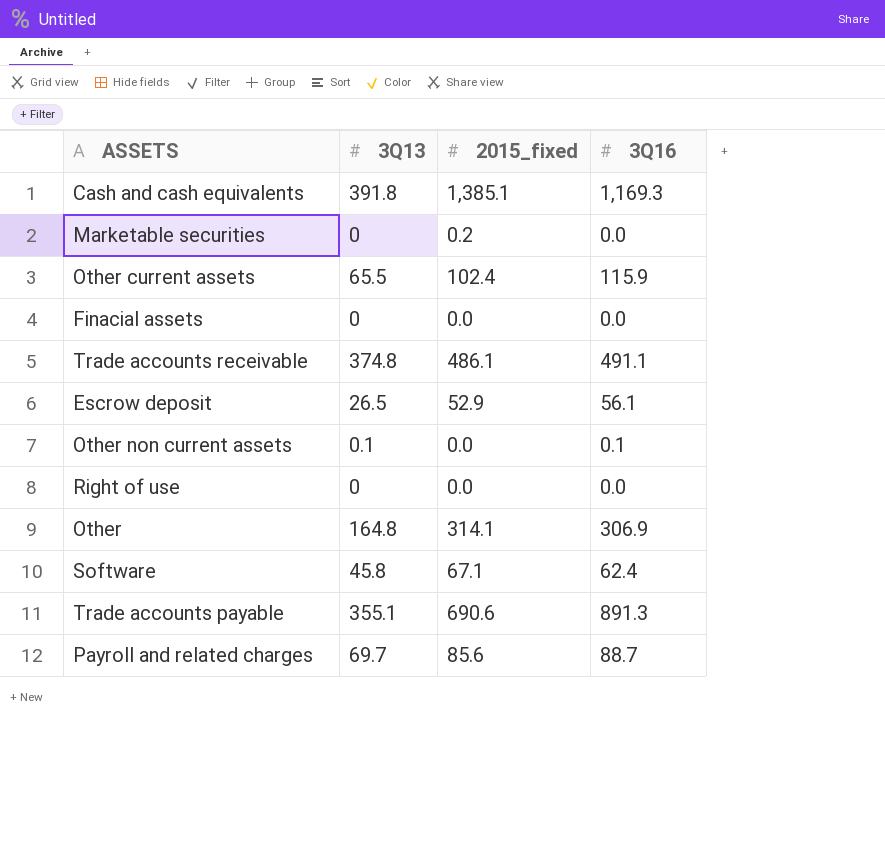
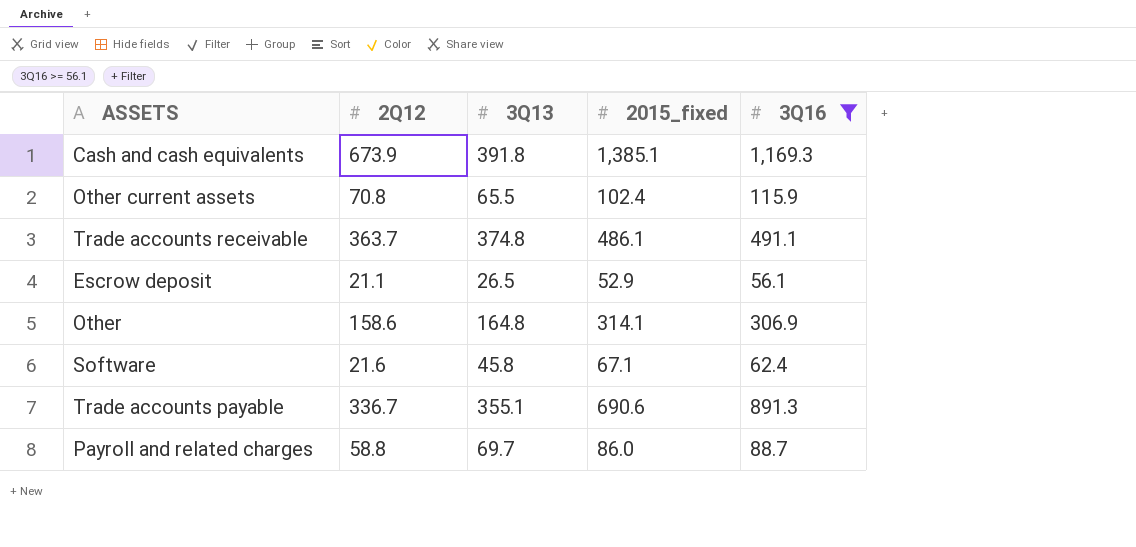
filter: none -> 3Q16 >= 56.1
column 2Q12 | position: none -> 2
Payroll and related charges | 2015_fixed: 85.6 -> 86.0

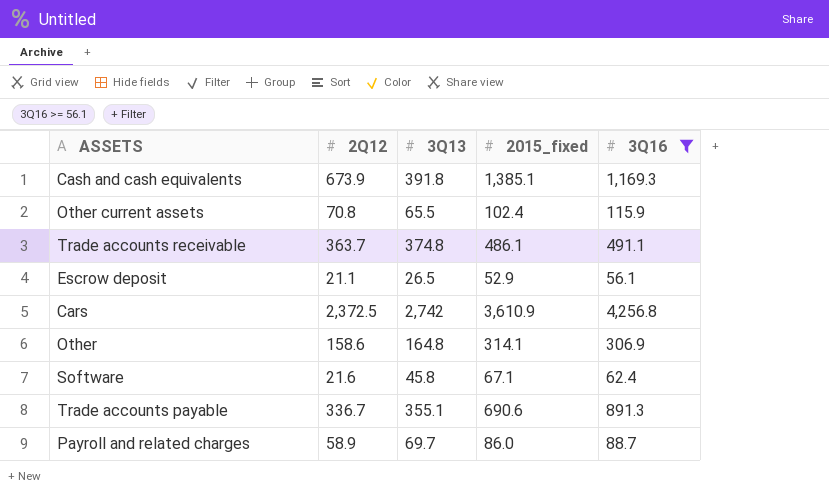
row Cars: none -> 2,372.5 | 2,742 | 3,610.9 | 4,256.8
Payroll and related charges | 2Q12: 58.8 -> 58.9

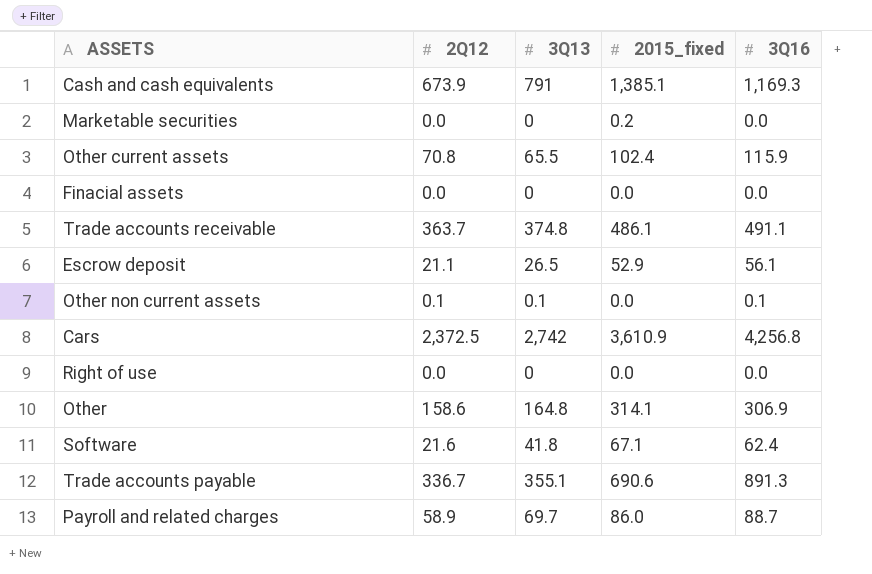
filter: 3Q16 >= 56.1 -> none
Cash and cash equivalents | 3Q13: 391.8 -> 791
Software | 3Q13: 45.8 -> 41.8

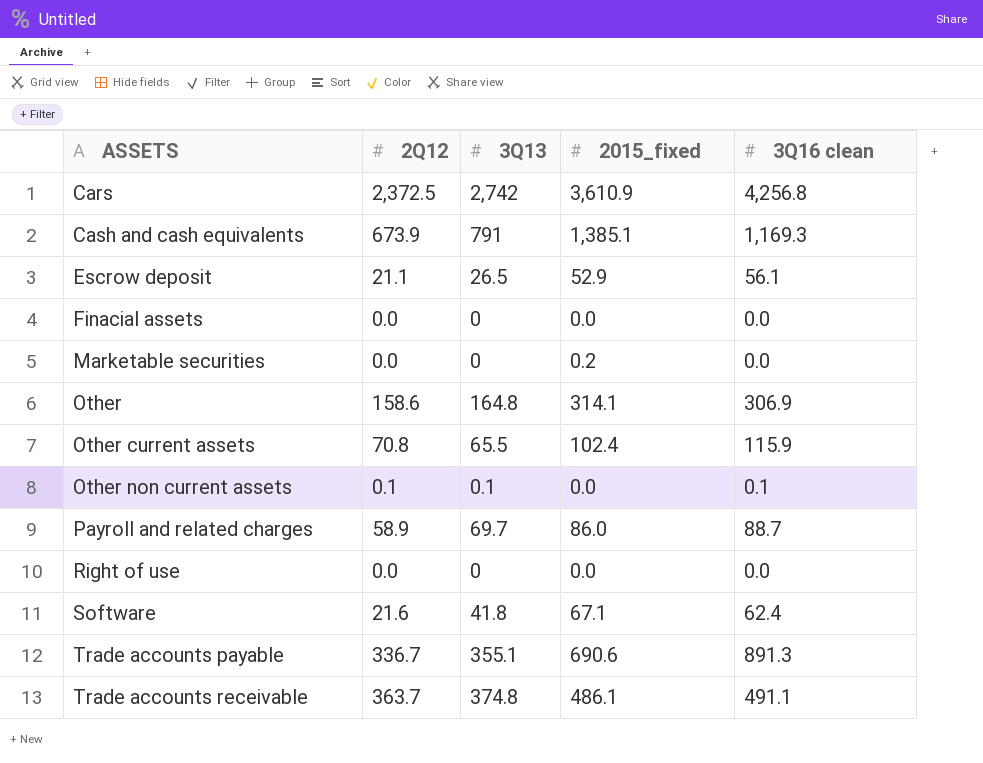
row order: none -> ASSETS ascending
column name: 3Q16 -> 3Q16 clean

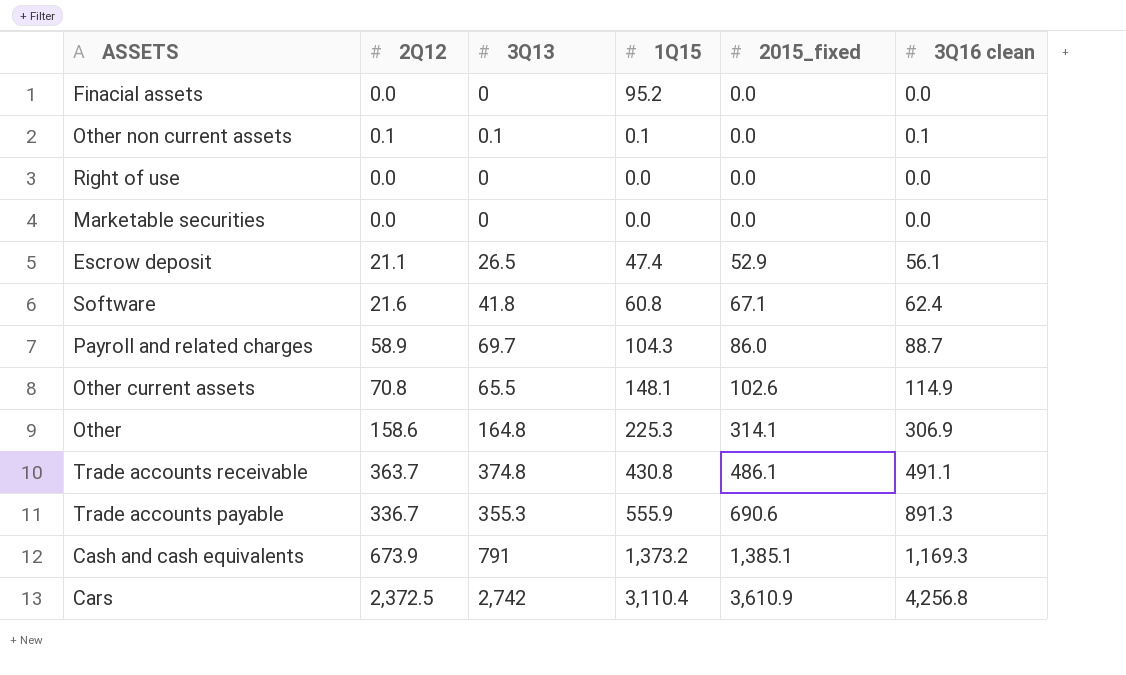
row order: ASSETS ascending -> 2015_fixed ascending
column 1Q15 | position: none -> 4
Marketable securities | 2015_fixed: 0.2 -> 0.0
Other current assets | 2015_fixed: 102.4 -> 102.6
Other current assets | 3Q16 clean: 115.9 -> 114.9
Trade accounts payable | 3Q13: 355.1 -> 355.3

